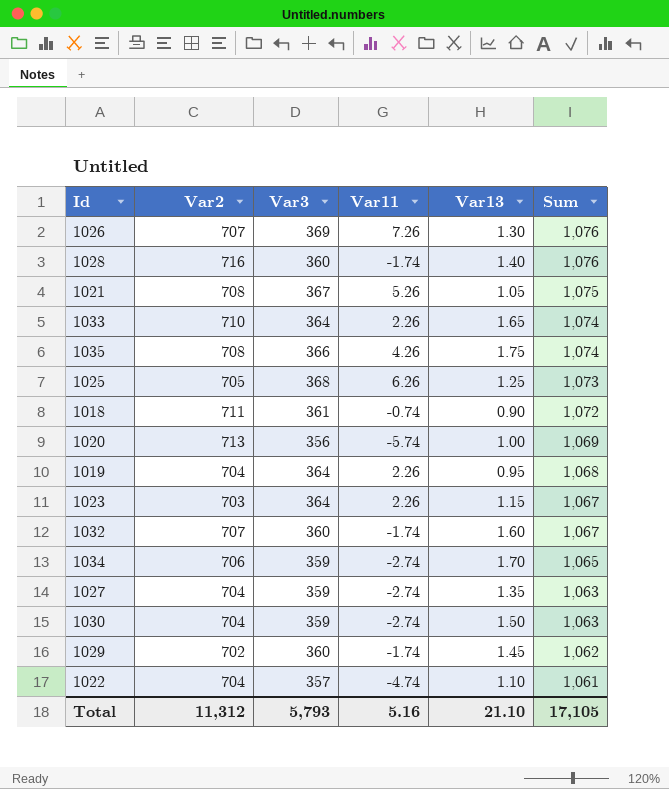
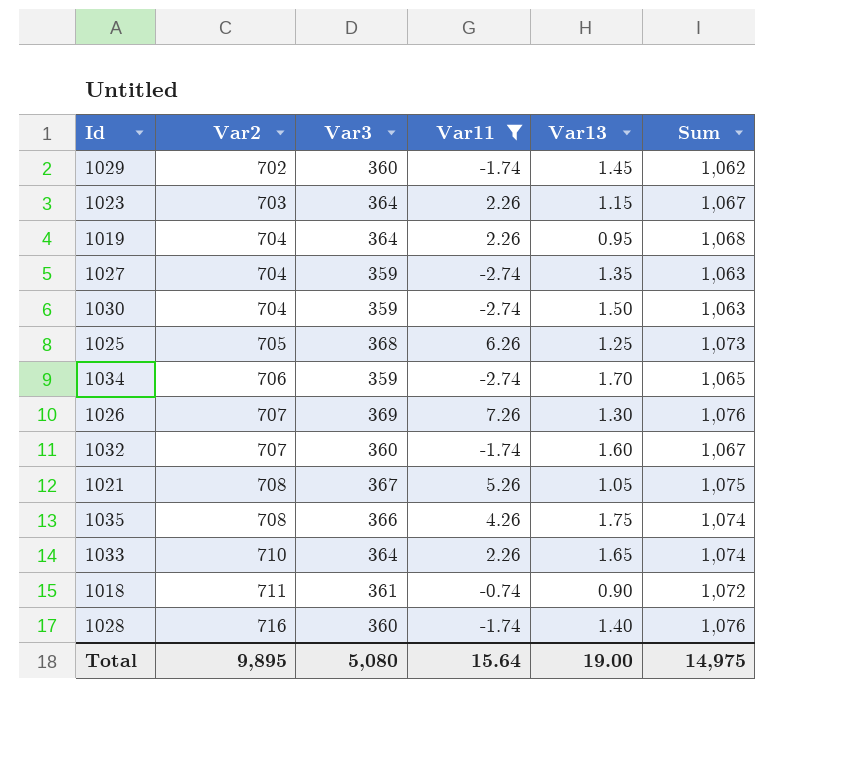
filter: none -> Var11 >= -2.74
row order: Sum descending -> Var2 ascending
Total | Var2: 11,312 -> 9,895
Total | Var3: 5,793 -> 5,080
Total | Var11: 5.16 -> 15.64
Total | Var13: 21.10 -> 19.00
Total | Sum: 17,105 -> 14,975

